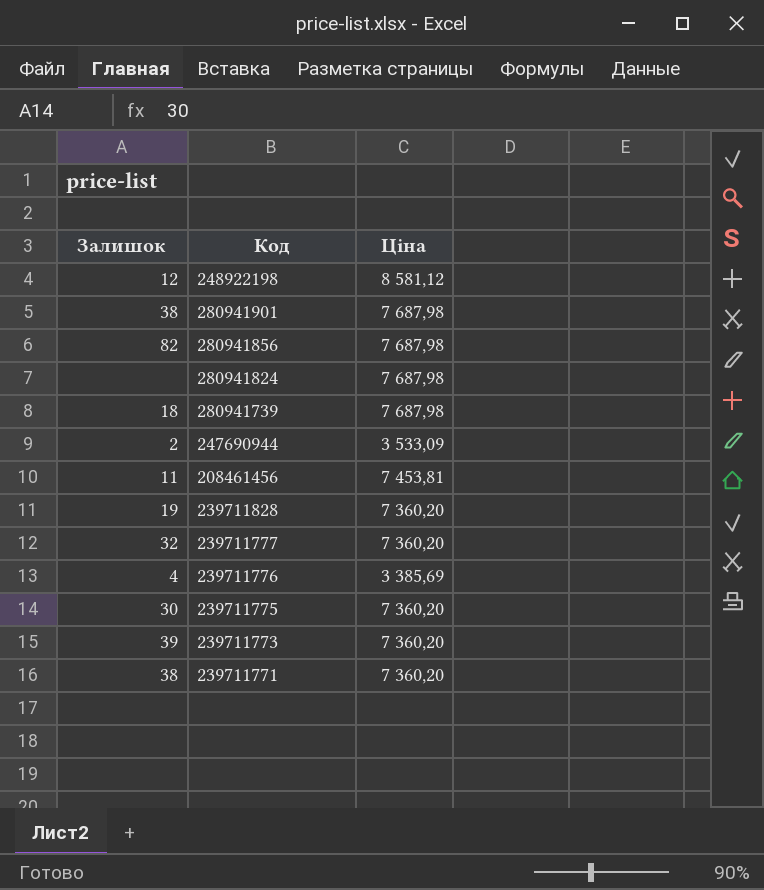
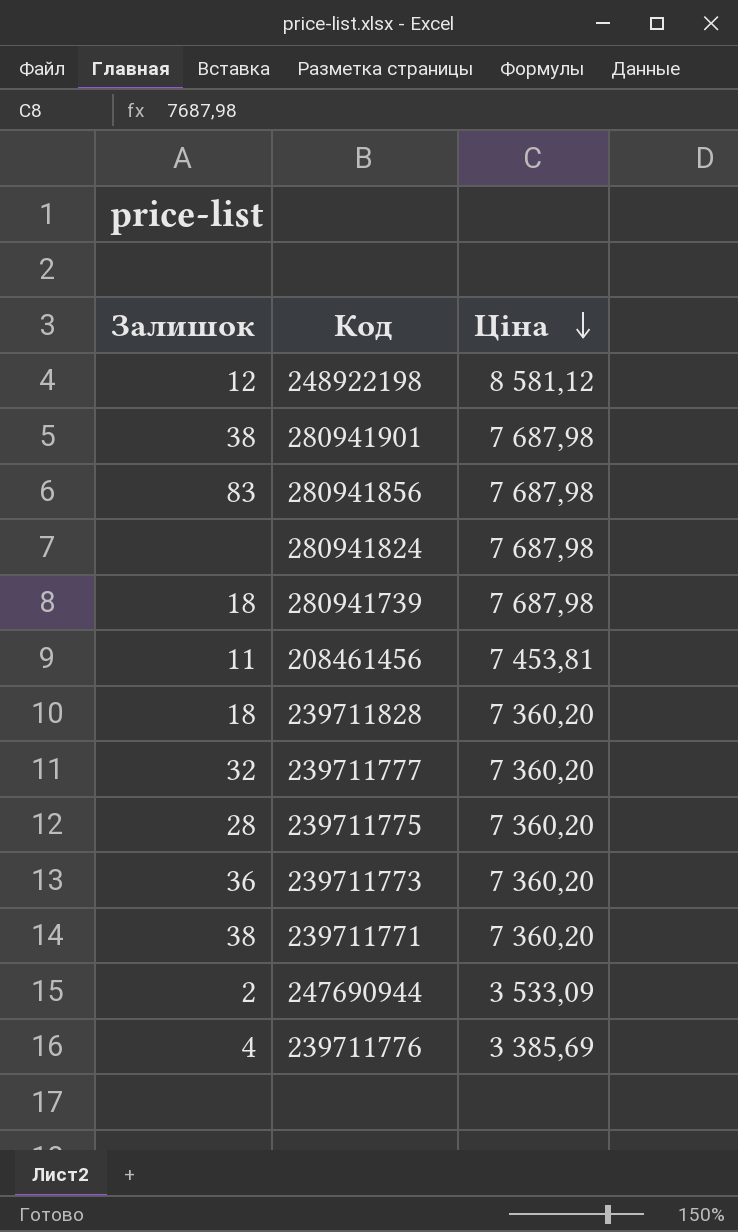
row order: none -> Ціна descending
280941856 | Залишок: 82 -> 83
239711828 | Залишок: 19 -> 18
239711775 | Залишок: 30 -> 28
239711773 | Залишок: 39 -> 36

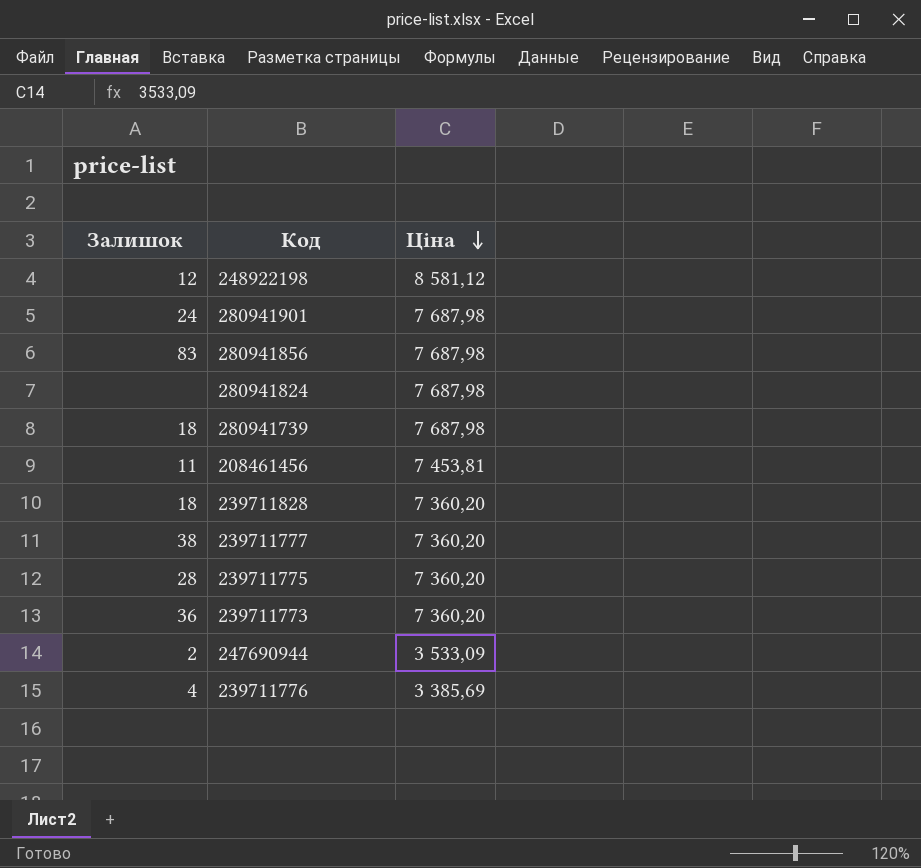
row 239711771: 38 | 7 360,20 -> none
280941901 | Залишок: 38 -> 24
239711777 | Залишок: 32 -> 38

